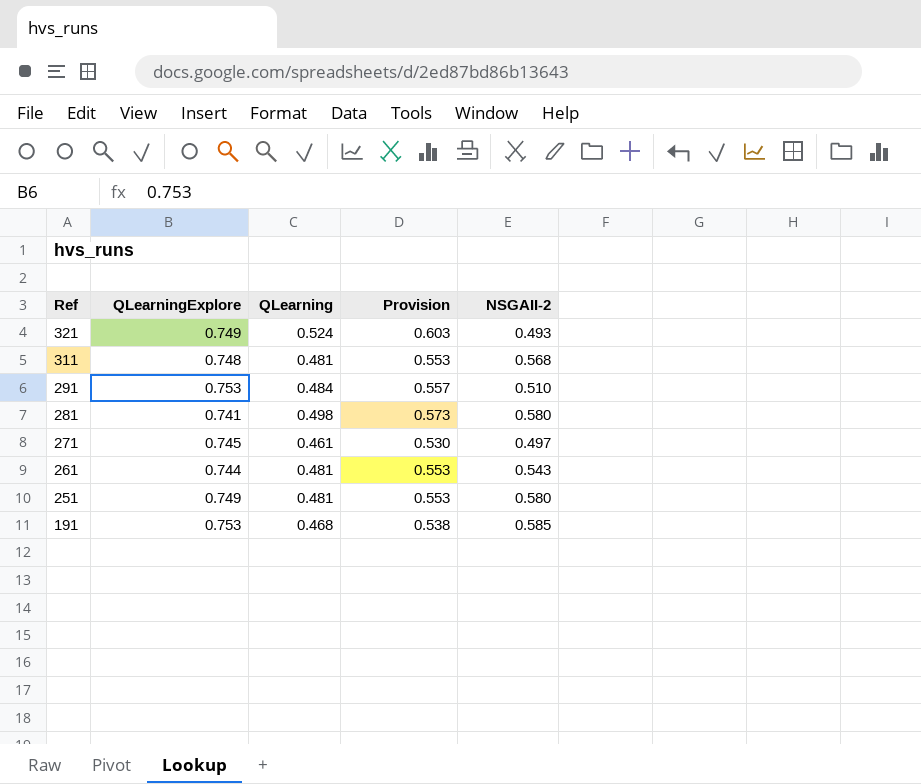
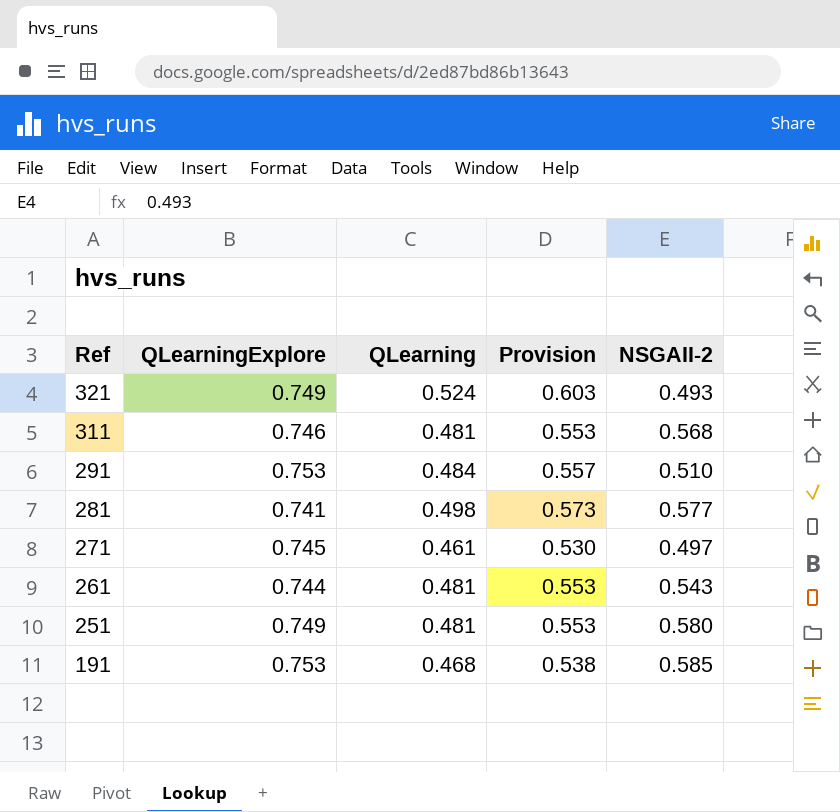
311 | QLearningExplore: 0.748 -> 0.746
281 | NSGAII-2: 0.580 -> 0.577

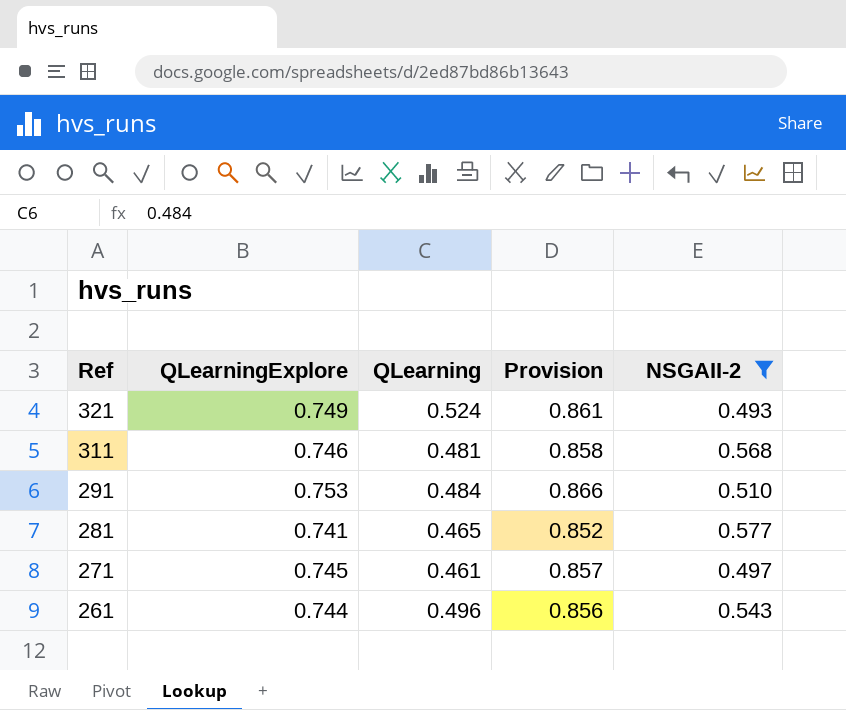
filter: none -> NSGAII-2 <= 0.577
column Provision | formula: [QLearning] * 1.15 -> [QLearningExplore] * 1.15
281 | QLearning: 0.498 -> 0.465
261 | QLearning: 0.481 -> 0.496

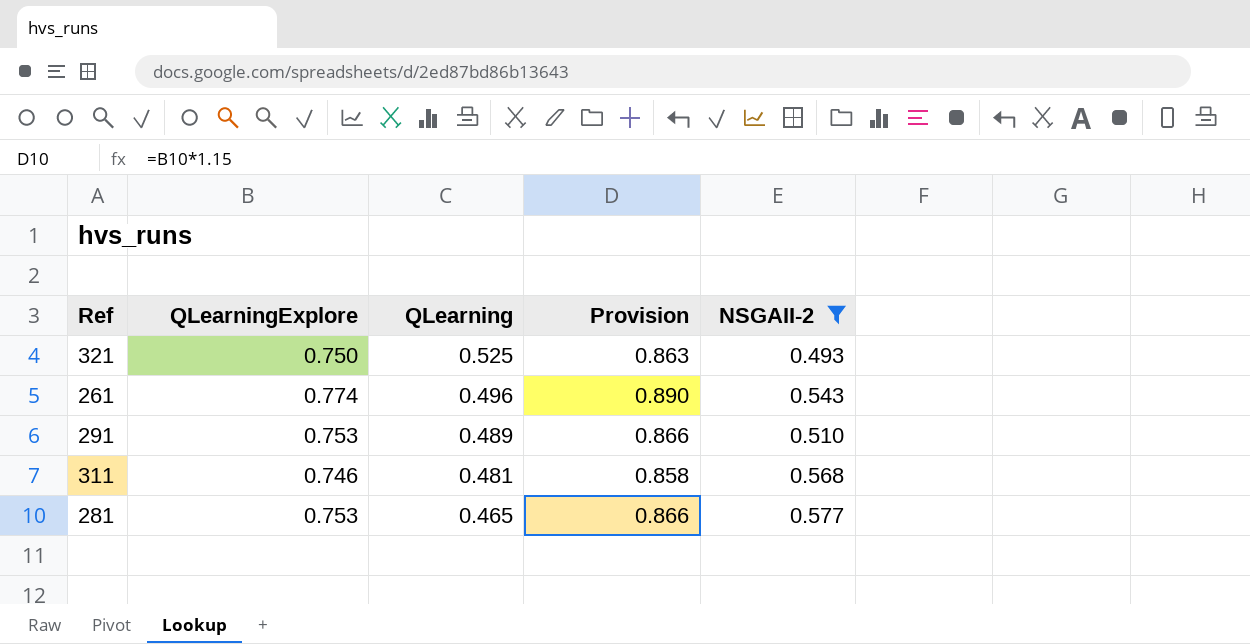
row order: Ref descending -> QLearning descending
row 271: 0.745 | 0.461 | 0.857 | 0.497 -> none
321 | QLearningExplore: 0.749 -> 0.750
321 | QLearning: 0.524 -> 0.525
321 | Provision: 0.861 -> 0.863
261 | QLearningExplore: 0.744 -> 0.774
261 | Provision: 0.856 -> 0.890
291 | QLearning: 0.484 -> 0.489
281 | QLearningExplore: 0.741 -> 0.753
281 | Provision: 0.852 -> 0.866

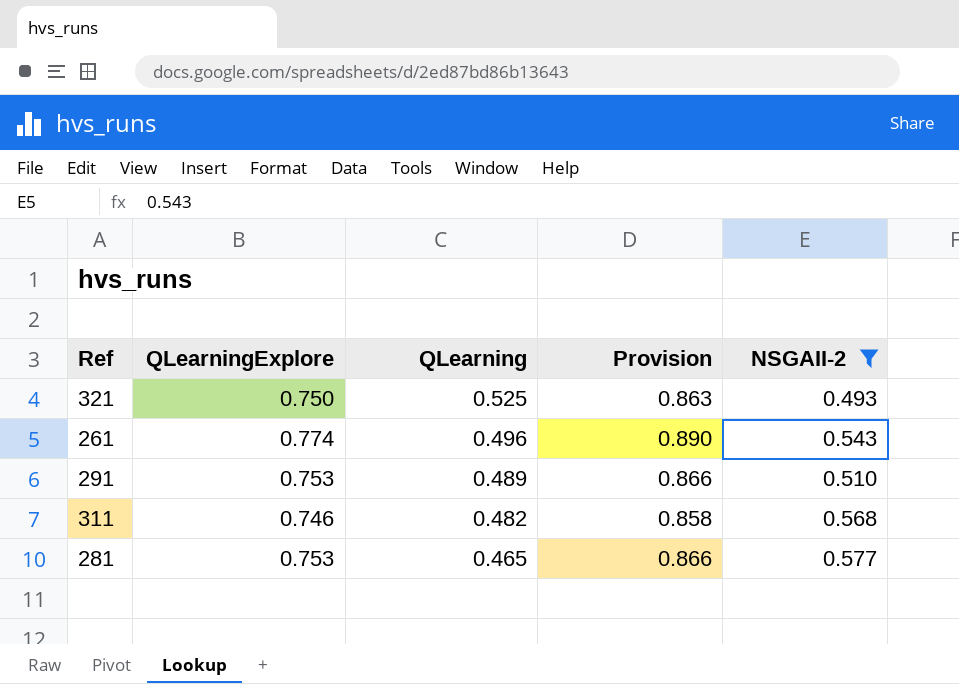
311 | QLearning: 0.481 -> 0.482

